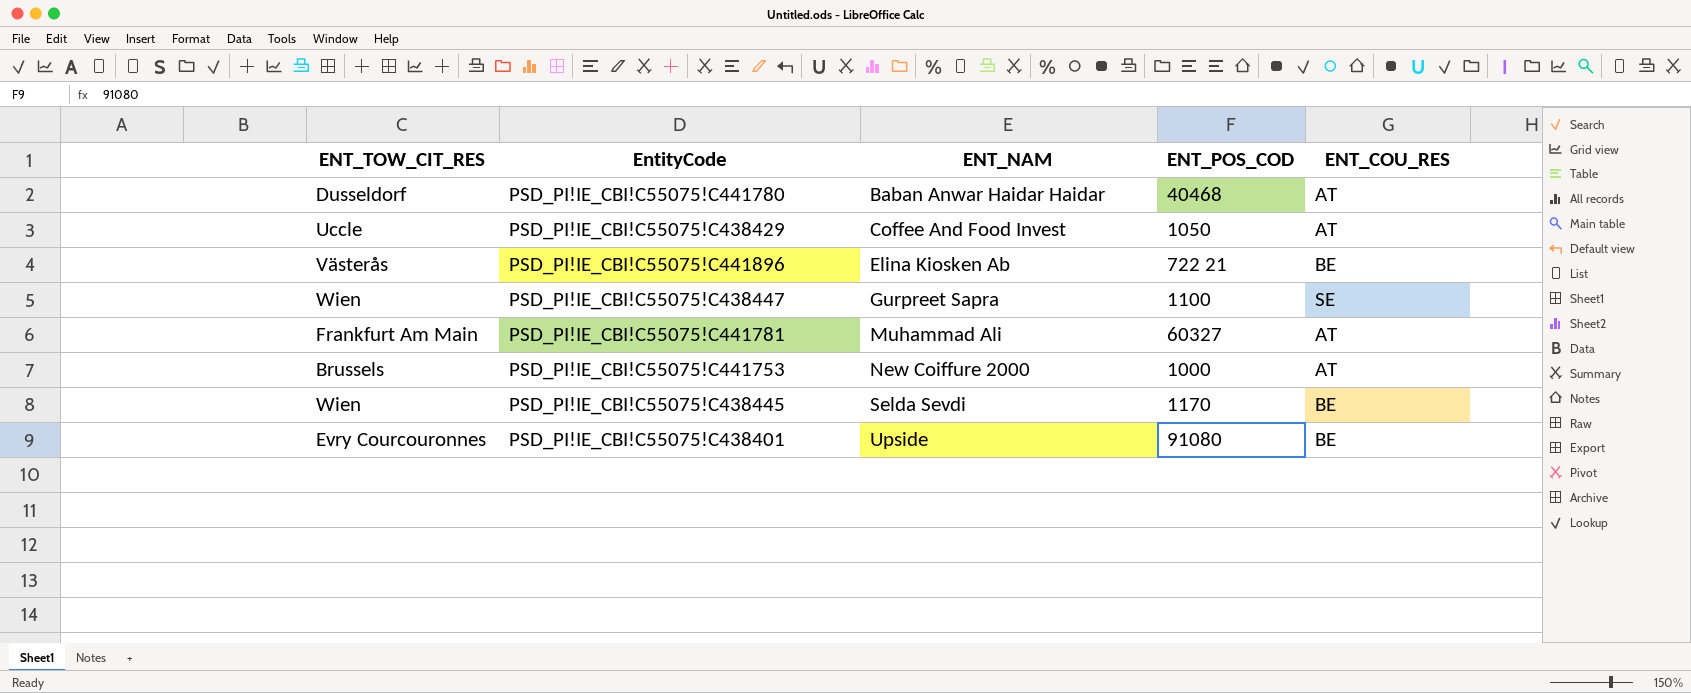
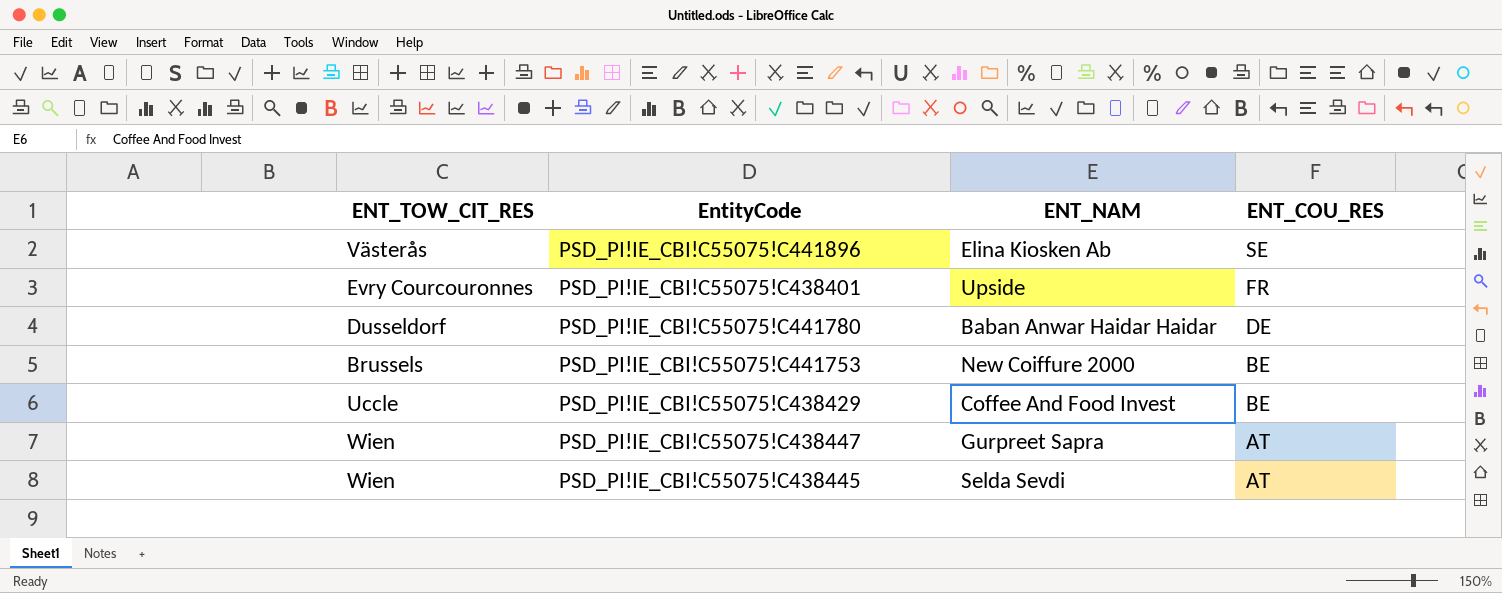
row order: ENT_NAM ascending -> ENT_COU_RES descending
column ENT_POS_COD | position: 4 -> none
row PSD_PI!IE_CBI!C55075!C441781: Frankfurt Am Main | Muhammad Ali | 60327 | AT -> none
PSD_PI!IE_CBI!C55075!C441896 | ENT_COU_RES: BE -> SE
PSD_PI!IE_CBI!C55075!C438401 | ENT_COU_RES: BE -> FR
PSD_PI!IE_CBI!C55075!C441780 | ENT_COU_RES: AT -> DE
PSD_PI!IE_CBI!C55075!C441753 | ENT_COU_RES: AT -> BE
PSD_PI!IE_CBI!C55075!C438429 | ENT_COU_RES: AT -> BE
PSD_PI!IE_CBI!C55075!C438447 | ENT_COU_RES: SE -> AT
PSD_PI!IE_CBI!C55075!C438445 | ENT_COU_RES: BE -> AT

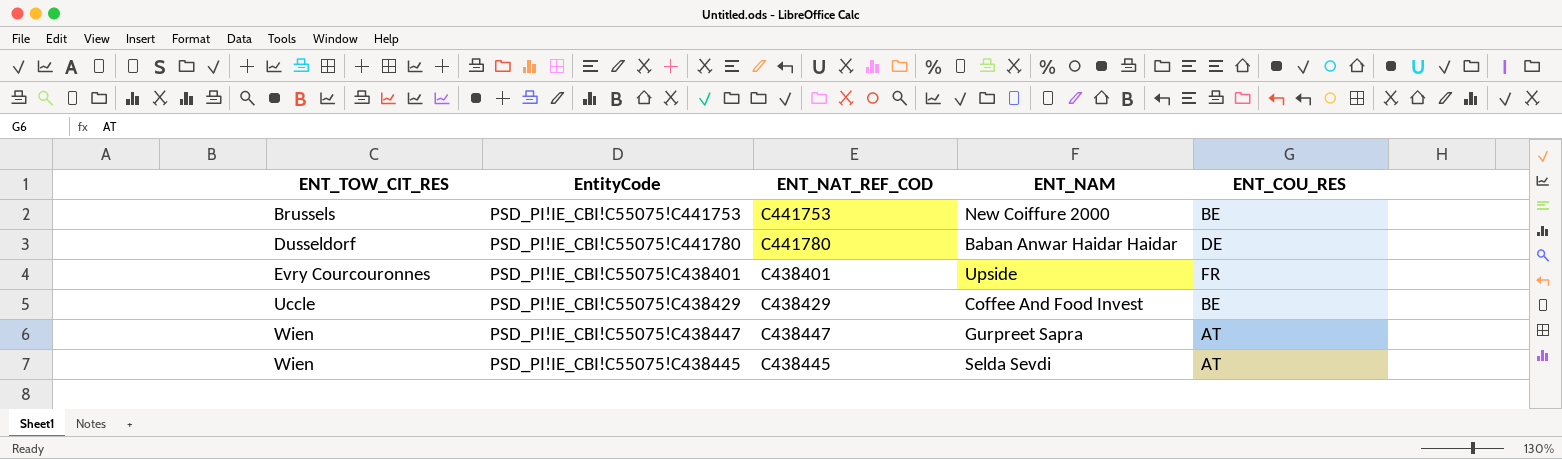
row order: ENT_COU_RES descending -> ENT_TOW_CIT_RES ascending
column ENT_NAT_REF_COD | position: none -> 3
row PSD_PI!IE_CBI!C55075!C441896: Västerås | Elina Kiosken Ab | SE -> none

